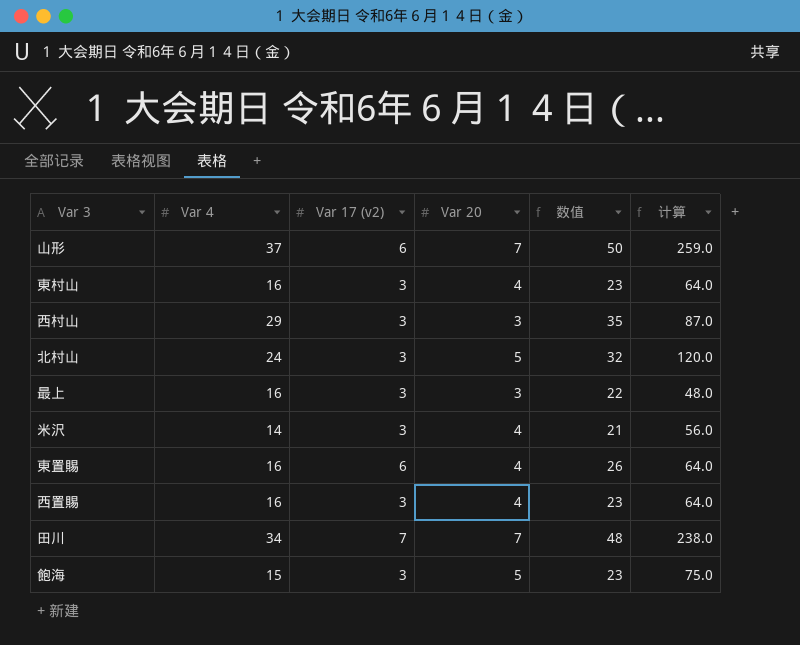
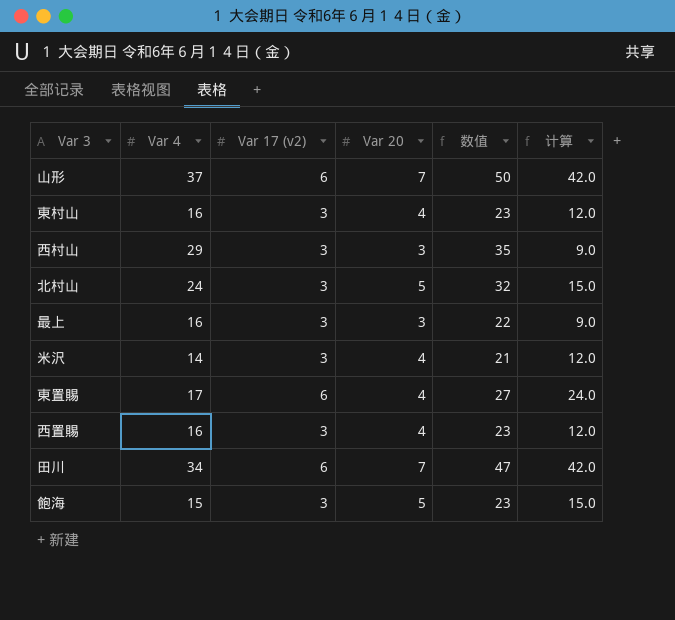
column 计算 | formula: [Var 4] * [Var 20] -> [Var 17 (v2)] * [Var 20]
東置賜 | Var 4: 16 -> 17
東置賜 | 数值: 26 -> 27
田川 | Var 17 (v2): 7 -> 6
田川 | 数值: 48 -> 47

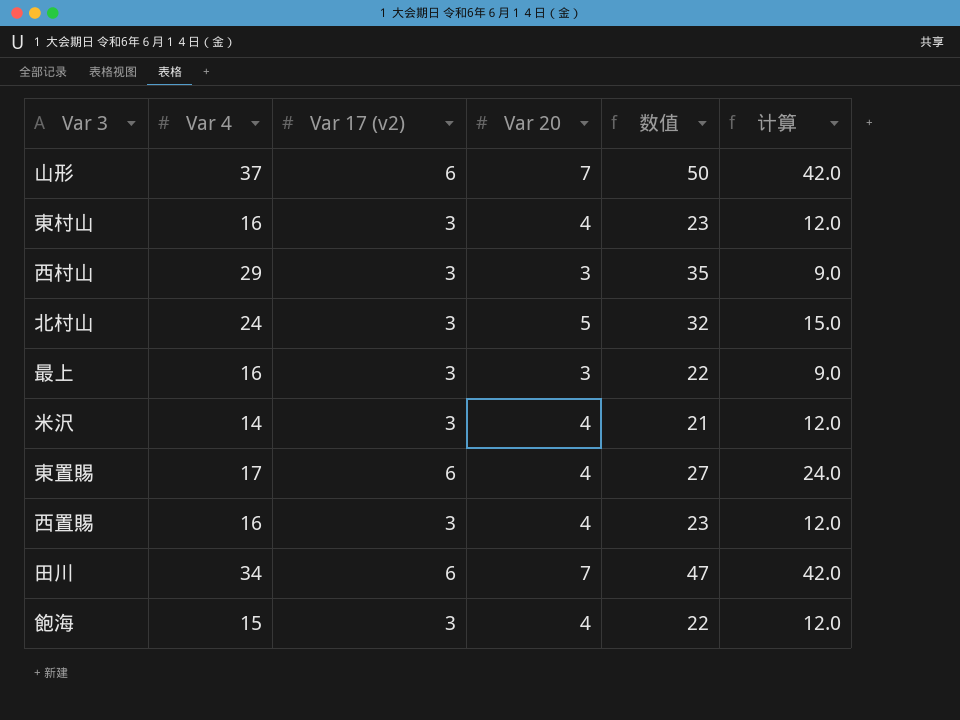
飽海 | Var 20: 5 -> 4
飽海 | 数值: 23 -> 22
飽海 | 计算: 15.0 -> 12.0

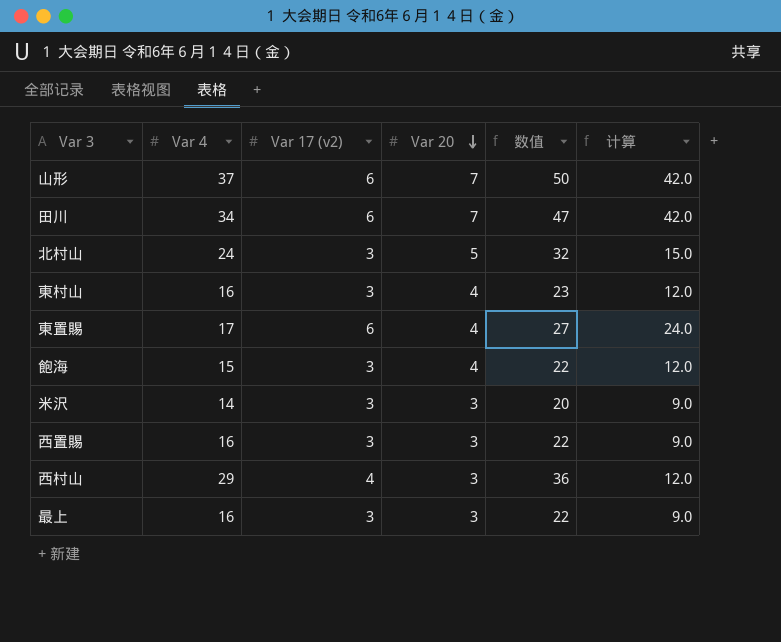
row order: none -> Var 20 descending
米沢 | Var 20: 4 -> 3
米沢 | 数值: 21 -> 20
米沢 | 计算: 12.0 -> 9.0
西置賜 | Var 20: 4 -> 3
西置賜 | 数值: 23 -> 22
西置賜 | 计算: 12.0 -> 9.0
西村山 | Var 17 (v2): 3 -> 4
西村山 | 数值: 35 -> 36
西村山 | 计算: 9.0 -> 12.0

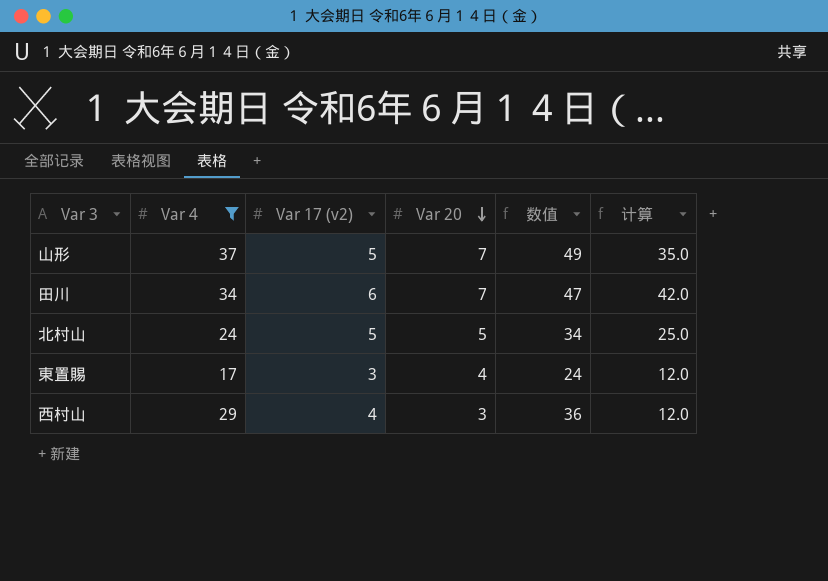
filter: none -> Var 4 >= 17
山形 | Var 17 (v2): 6 -> 5
山形 | 数值: 50 -> 49
山形 | 计算: 42.0 -> 35.0
北村山 | Var 17 (v2): 3 -> 5
北村山 | 数值: 32 -> 34
北村山 | 计算: 15.0 -> 25.0
東置賜 | Var 17 (v2): 6 -> 3
東置賜 | 数值: 27 -> 24
東置賜 | 计算: 24.0 -> 12.0

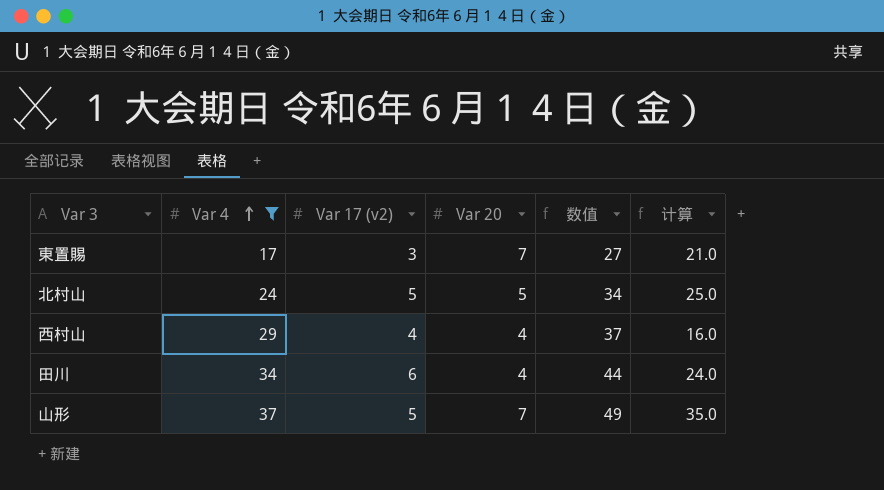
row order: Var 20 descending -> Var 4 ascending
東置賜 | Var 20: 4 -> 7
東置賜 | 数值: 24 -> 27
東置賜 | 计算: 12.0 -> 21.0
西村山 | Var 20: 3 -> 4
西村山 | 数值: 36 -> 37
西村山 | 计算: 12.0 -> 16.0
田川 | Var 20: 7 -> 4
田川 | 数值: 47 -> 44
田川 | 计算: 42.0 -> 24.0

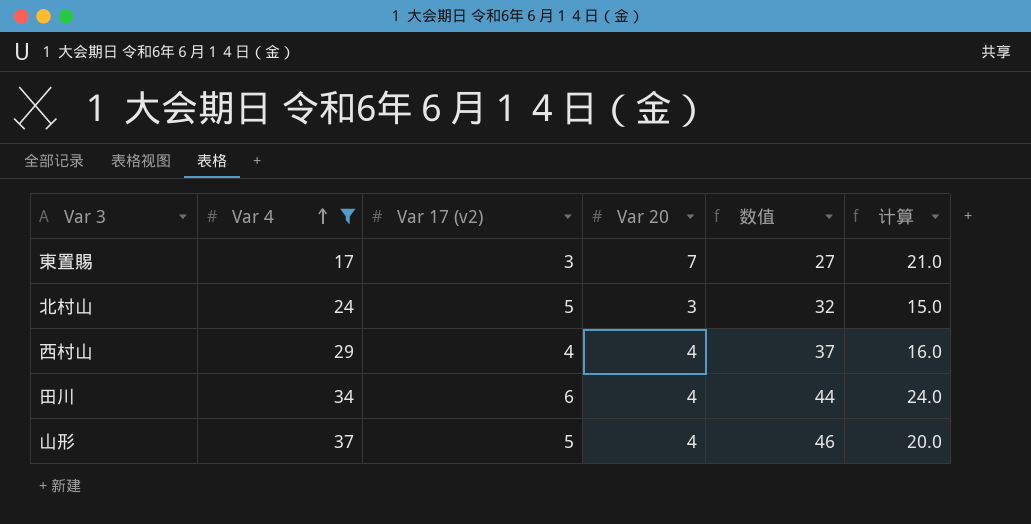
北村山 | Var 20: 5 -> 3
北村山 | 数值: 34 -> 32
北村山 | 计算: 25.0 -> 15.0
山形 | Var 20: 7 -> 4
山形 | 数值: 49 -> 46
山形 | 计算: 35.0 -> 20.0

